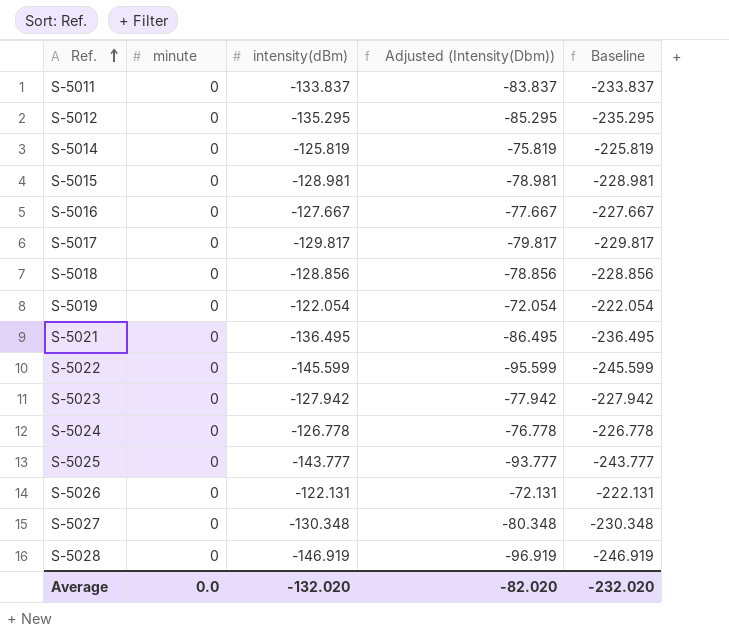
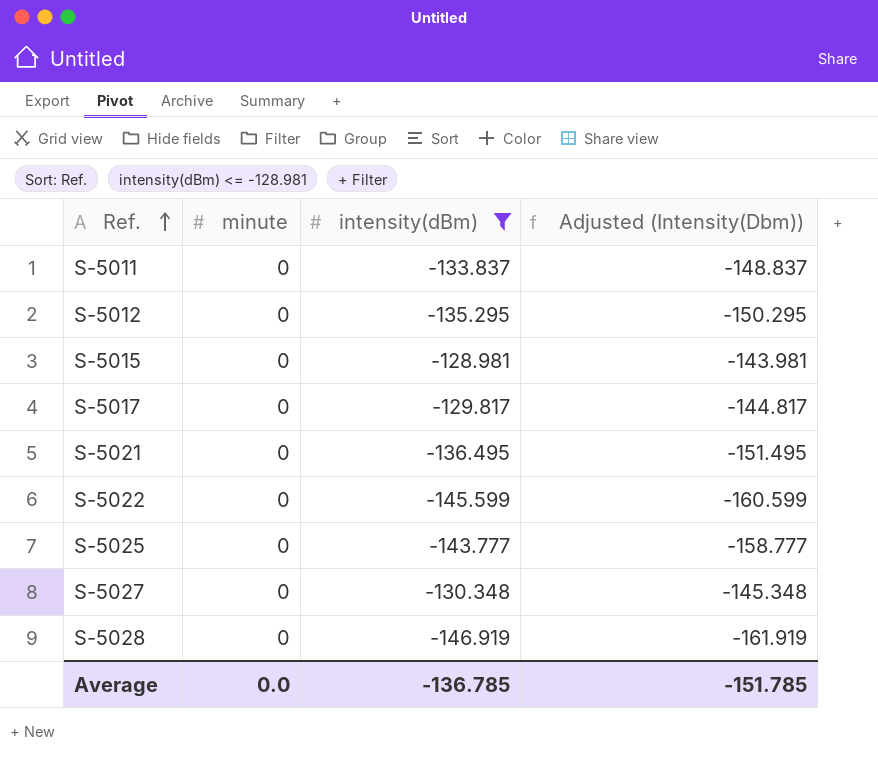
filter: none -> intensity(dBm) <= -128.981
column Baseline | formula: [intensity(dBm)] - 100 -> none
column Adjusted (Intensity(Dbm)) | formula: [intensity(dBm)] + 50 -> [intensity(dBm)] - 15
Average | intensity(dBm): -132.020 -> -136.785
Average | Adjusted (Intensity(Dbm)): -82.020 -> -151.785

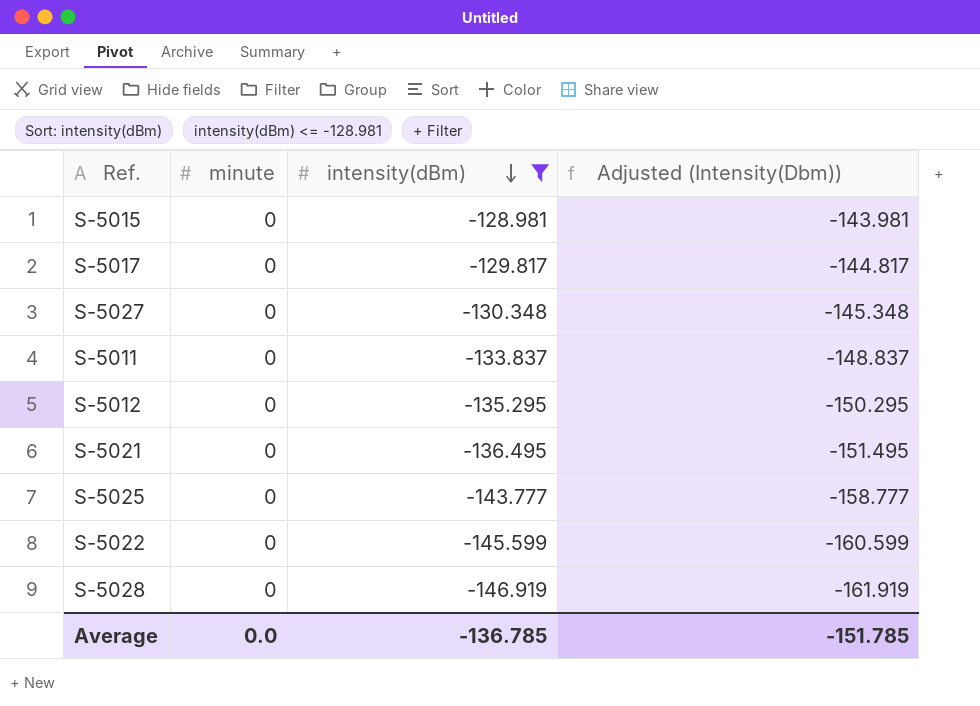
row order: Ref. ascending -> intensity(dBm) descending

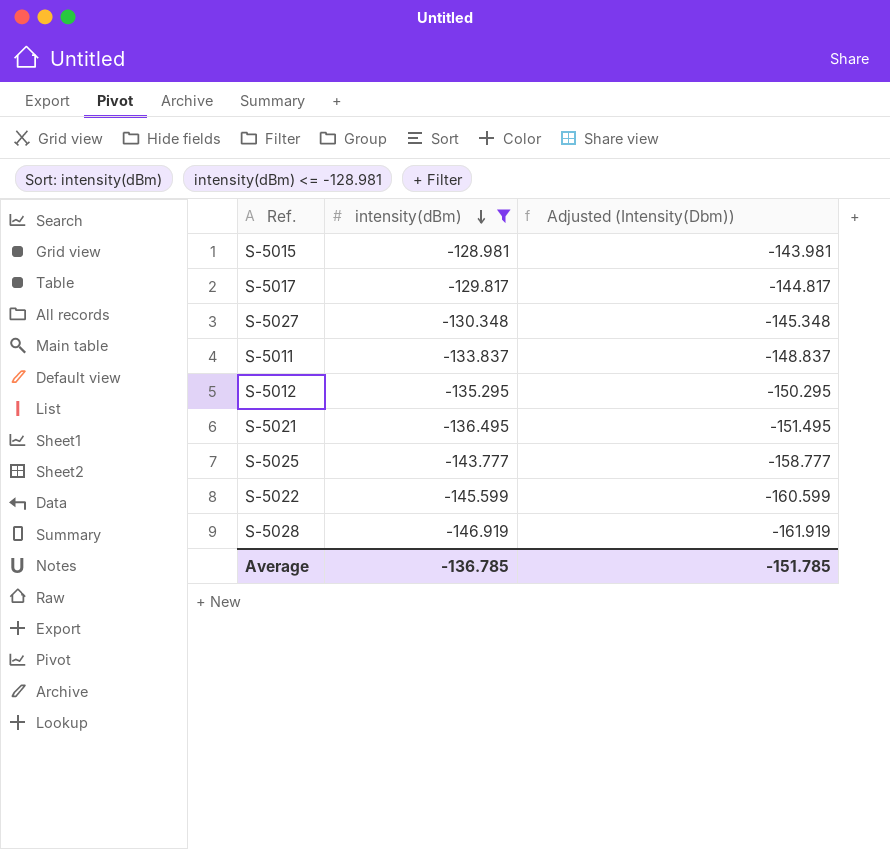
column minute | position: 2 -> none

